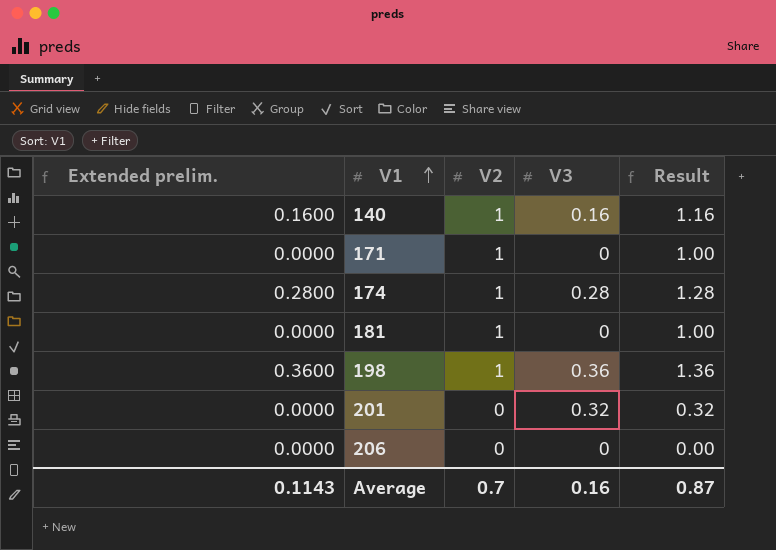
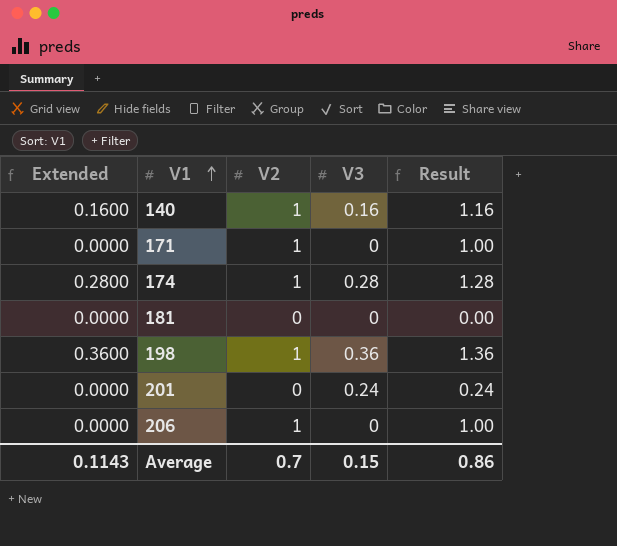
column name: Extended prelim. -> Extended
181 | V2: 1 -> 0
181 | Result: 1.00 -> 0.00
201 | V3: 0.32 -> 0.24
201 | Result: 0.32 -> 0.24
206 | V2: 0 -> 1
206 | Result: 0.00 -> 1.00
Average | V3: 0.16 -> 0.15
Average | Result: 0.87 -> 0.86

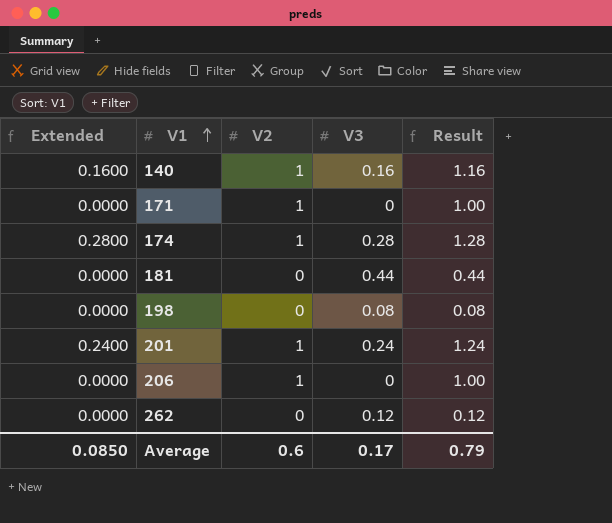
181 | V3: 0 -> 0.44
181 | Result: 0.00 -> 0.44
198 | Extended: 0.3600 -> 0.0000
198 | V2: 1 -> 0
198 | V3: 0.36 -> 0.08
198 | Result: 1.36 -> 0.08
201 | Extended: 0.0000 -> 0.2400
201 | V2: 0 -> 1
201 | Result: 0.24 -> 1.24
row 262: none -> 0.0000 | 0 | 0.12 | 0.12
Average | Extended: 0.1143 -> 0.0850
Average | V2: 0.7 -> 0.6
Average | V3: 0.15 -> 0.17
Average | Result: 0.86 -> 0.79

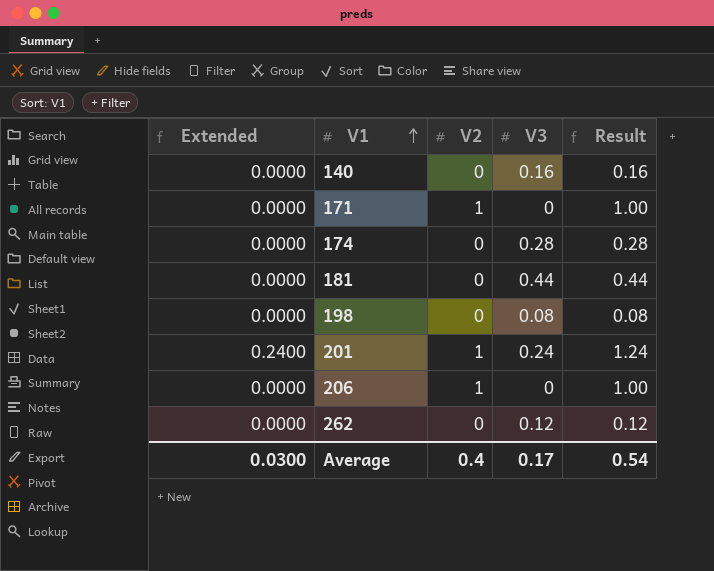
140 | Extended: 0.1600 -> 0.0000
140 | V2: 1 -> 0
140 | Result: 1.16 -> 0.16
174 | Extended: 0.2800 -> 0.0000
174 | V2: 1 -> 0
174 | Result: 1.28 -> 0.28
Average | Extended: 0.0850 -> 0.0300
Average | V2: 0.6 -> 0.4
Average | Result: 0.79 -> 0.54

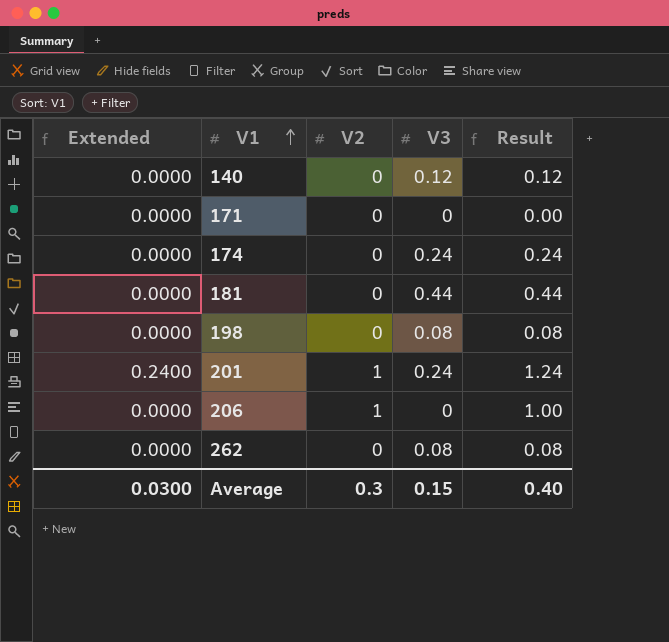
140 | V3: 0.16 -> 0.12
140 | Result: 0.16 -> 0.12
171 | V2: 1 -> 0
171 | Result: 1.00 -> 0.00
174 | V3: 0.28 -> 0.24
174 | Result: 0.28 -> 0.24
262 | V3: 0.12 -> 0.08
262 | Result: 0.12 -> 0.08
Average | V2: 0.4 -> 0.3
Average | V3: 0.17 -> 0.15
Average | Result: 0.54 -> 0.40

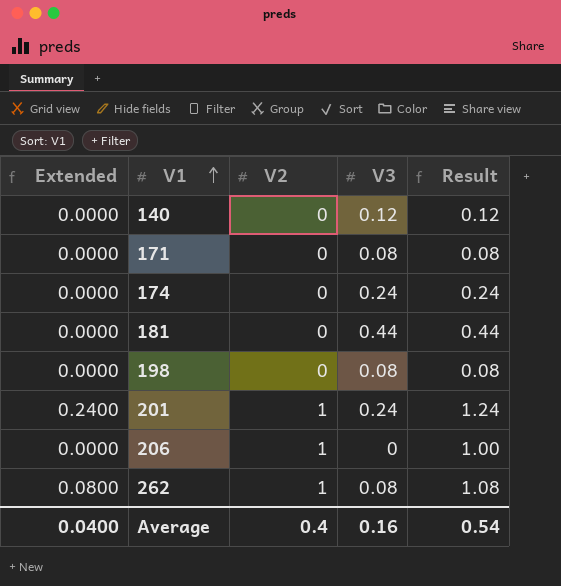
171 | V3: 0 -> 0.08
171 | Result: 0.00 -> 0.08
262 | Extended: 0.0000 -> 0.0800
262 | V2: 0 -> 1
262 | Result: 0.08 -> 1.08
Average | Extended: 0.0300 -> 0.0400
Average | V2: 0.3 -> 0.4
Average | V3: 0.15 -> 0.16
Average | Result: 0.40 -> 0.54

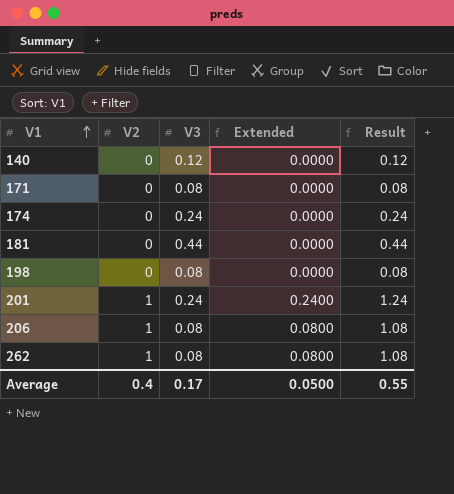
column Extended | position: 1 -> 4
206 | V3: 0 -> 0.08
206 | Extended: 0.0000 -> 0.0800
206 | Result: 1.00 -> 1.08
Average | V3: 0.16 -> 0.17
Average | Extended: 0.0400 -> 0.0500
Average | Result: 0.54 -> 0.55

